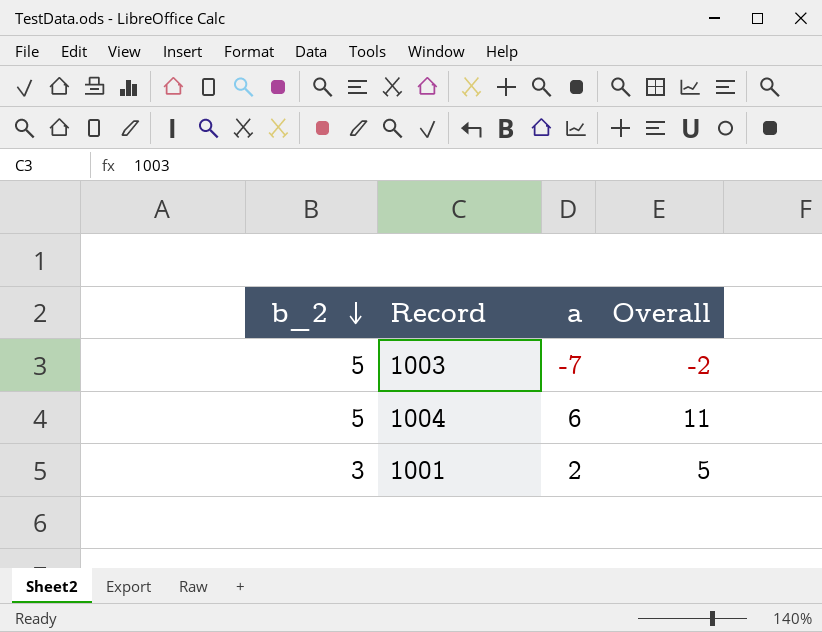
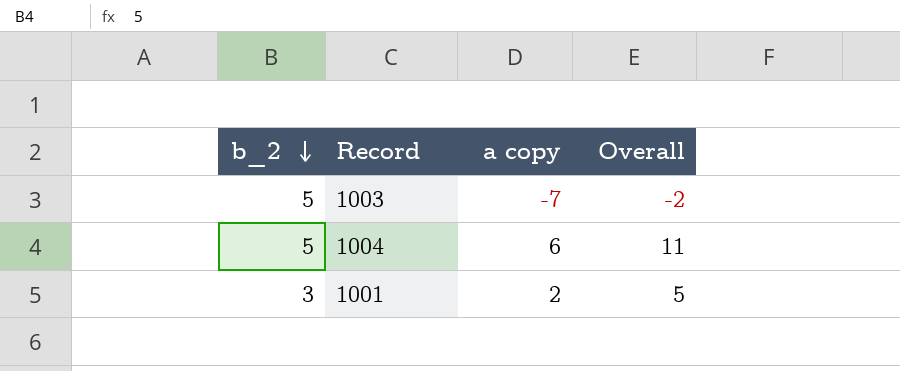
column name: a -> a copy

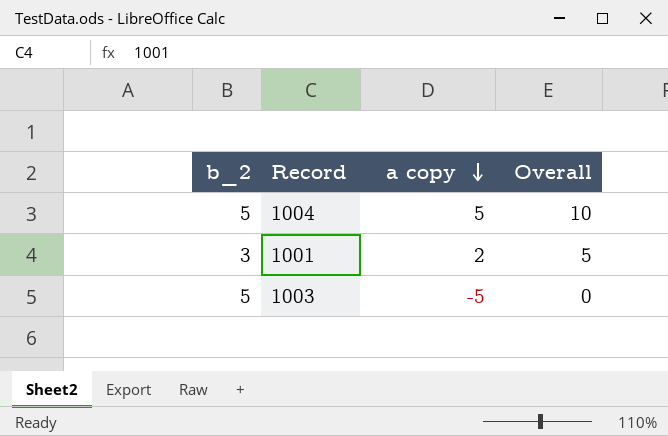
row order: b_2 descending -> a copy descending
1004 | a copy: 6 -> 5
1004 | Overall: 11 -> 10
1003 | a copy: -7 -> -5
1003 | Overall: -2 -> 0

